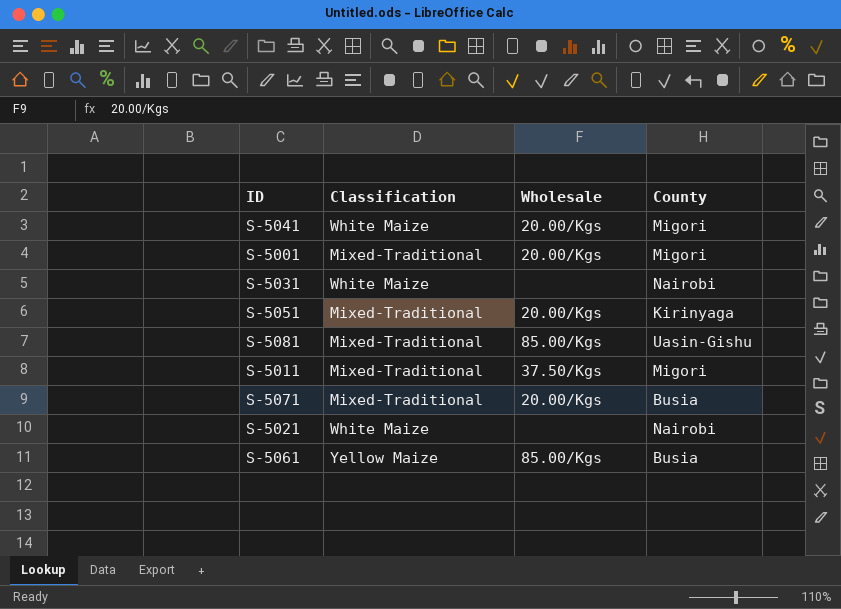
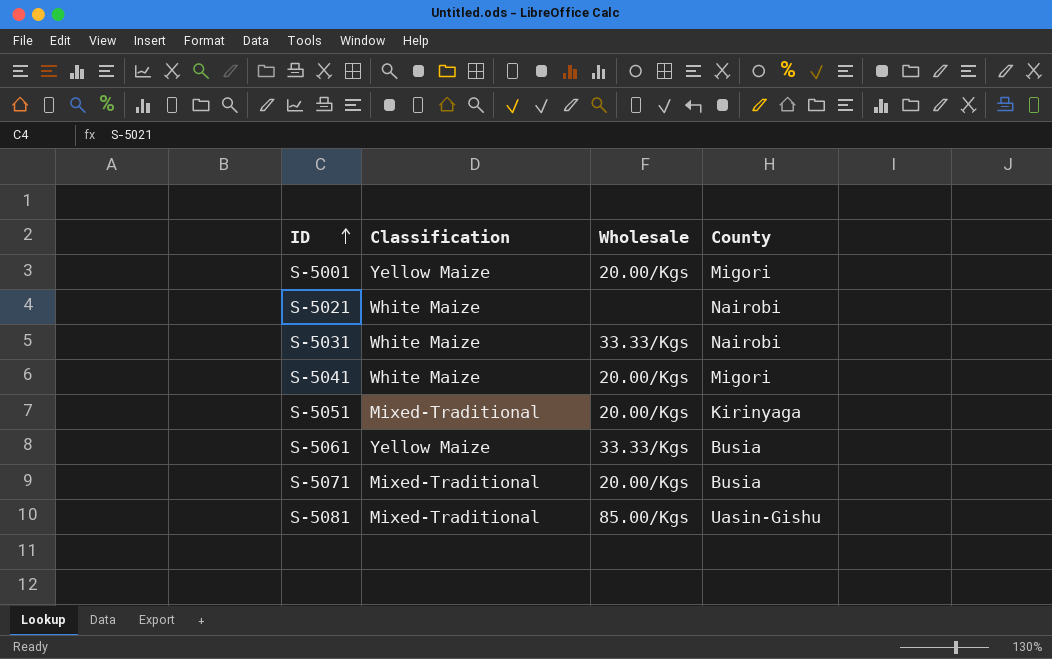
row order: none -> ID ascending
row S-5011: Mixed-Traditional | 37.50/Kgs | Migori -> none
S-5001 | Classification: Mixed-Traditional -> Yellow Maize
S-5031 | Wholesale: none -> 33.33/Kgs
S-5061 | Wholesale: 85.00/Kgs -> 33.33/Kgs

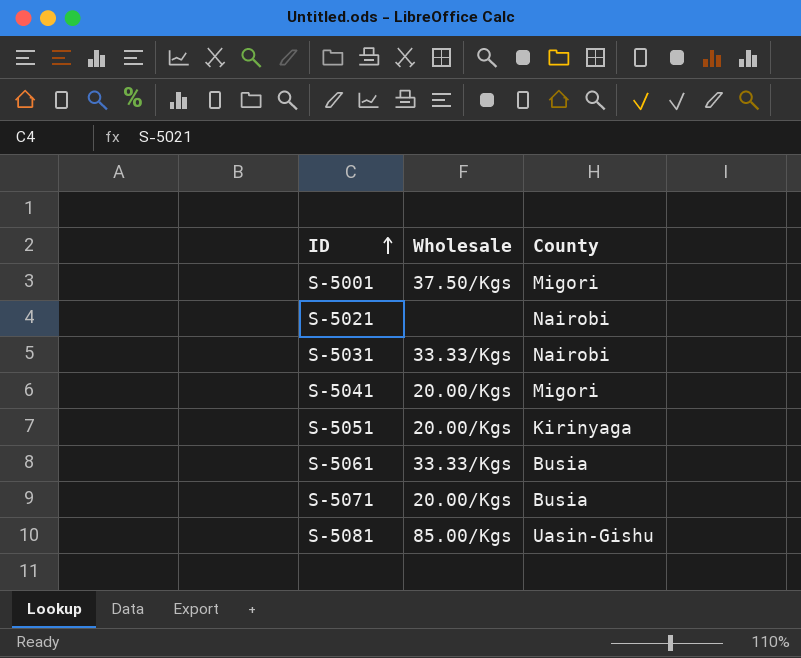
column Classification | position: 2 -> none
S-5001 | Wholesale: 20.00/Kgs -> 37.50/Kgs

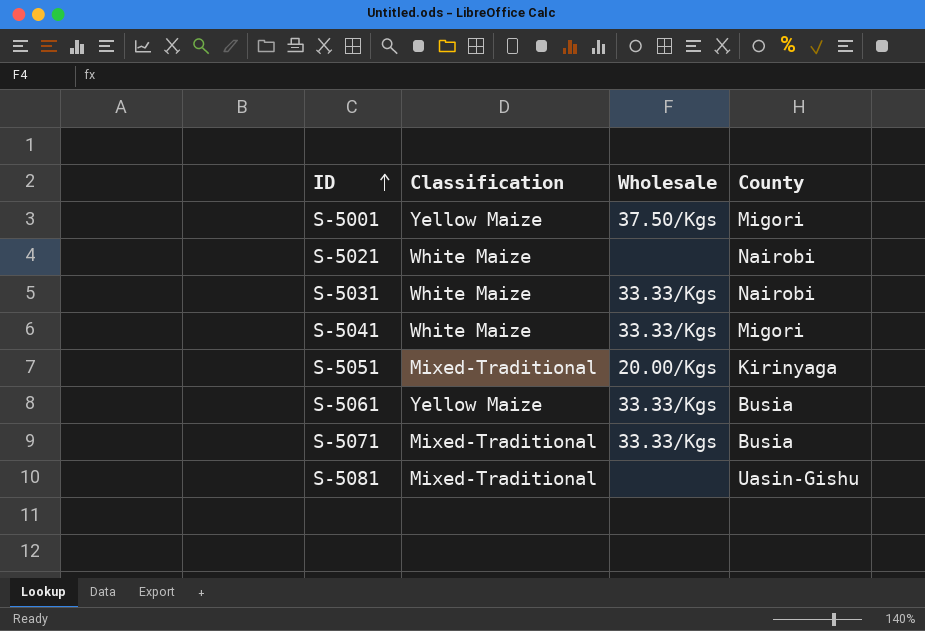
column Classification | position: none -> 2
S-5041 | Wholesale: 20.00/Kgs -> 33.33/Kgs
S-5071 | Wholesale: 20.00/Kgs -> 33.33/Kgs
S-5081 | Wholesale: 85.00/Kgs -> none

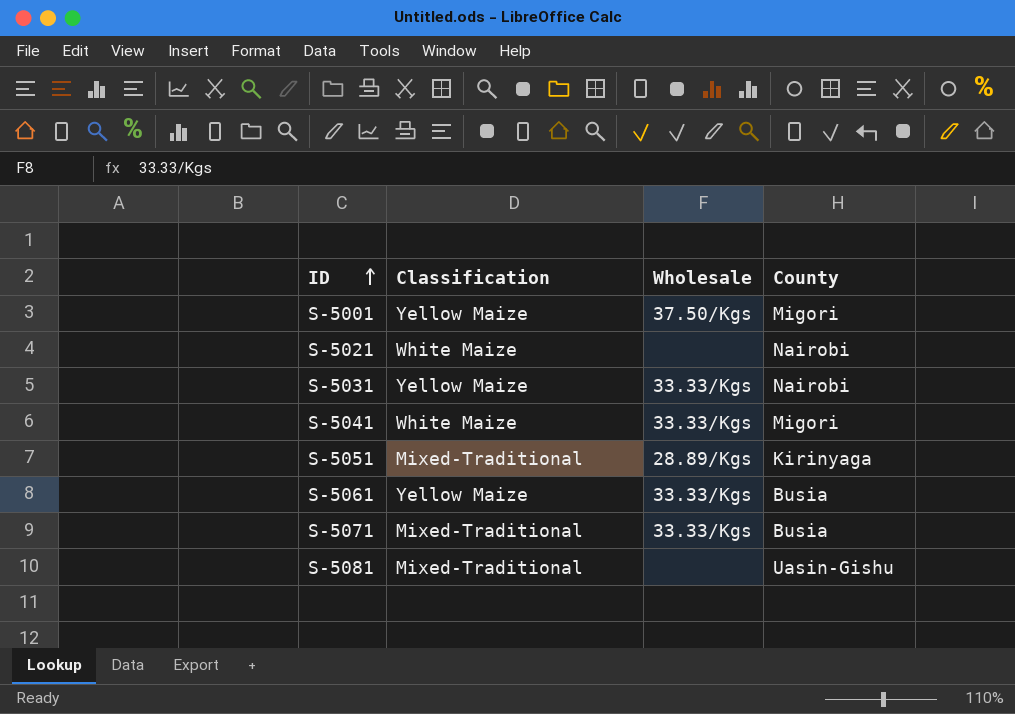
S-5031 | Classification: White Maize -> Yellow Maize
S-5051 | Wholesale: 20.00/Kgs -> 28.89/Kgs

